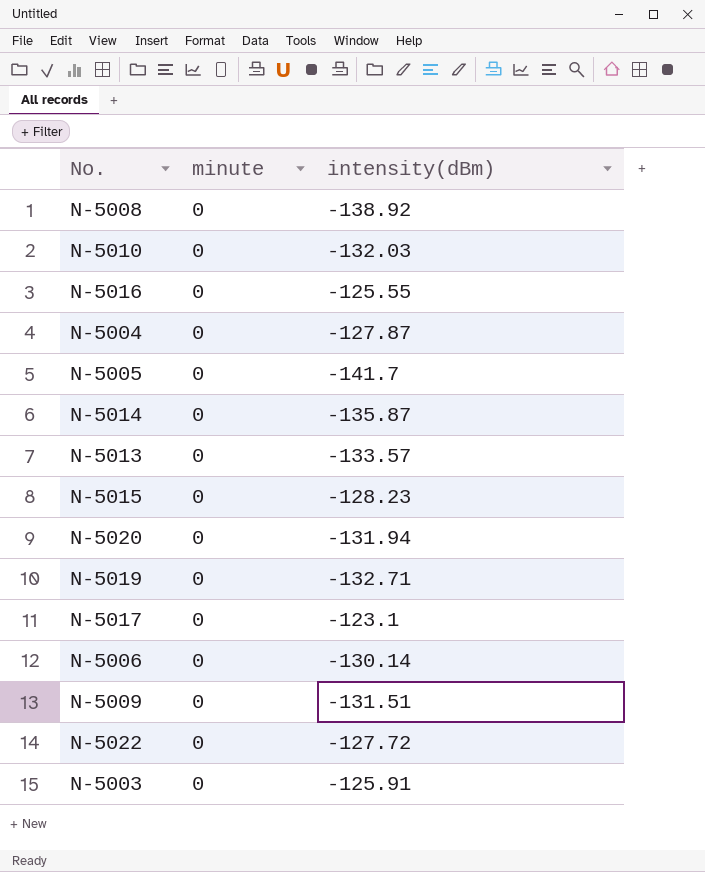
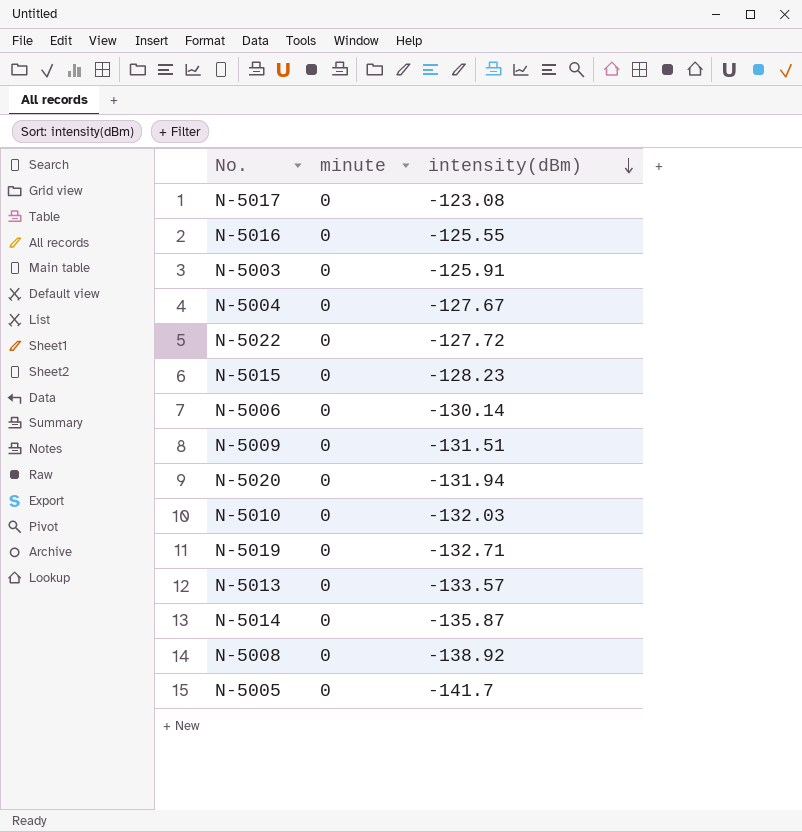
row order: none -> intensity(dBm) descending
N-5017 | intensity(dBm): -123.1 -> -123.08
N-5004 | intensity(dBm): -127.87 -> -127.67

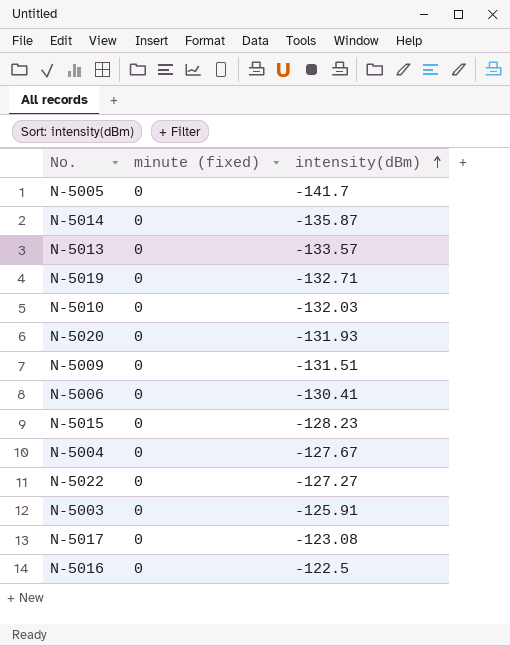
row order: intensity(dBm) descending -> intensity(dBm) ascending
column name: minute -> minute (fixed)
row N-5008: 0 | -138.92 -> none
N-5020 | intensity(dBm): -131.94 -> -131.93
N-5006 | intensity(dBm): -130.14 -> -130.41
N-5022 | intensity(dBm): -127.72 -> -127.27
N-5016 | intensity(dBm): -125.55 -> -122.5

